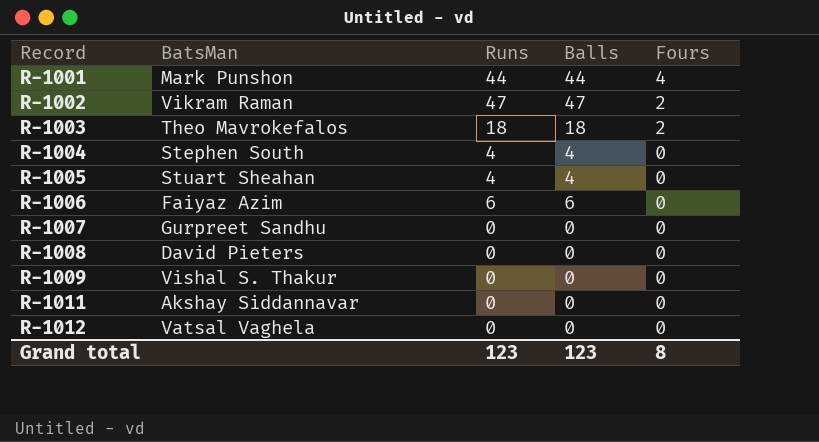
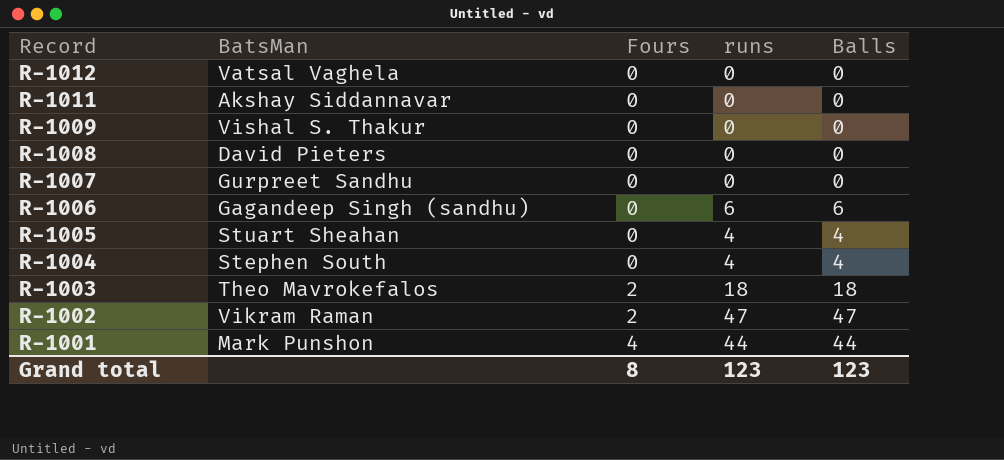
row order: Record ascending -> Record descending
column Fours | position: 5 -> 3
column name: Runs -> runs
R-1006 | BatsMan: Faiyaz Azim -> Gagandeep Singh (sandhu)

